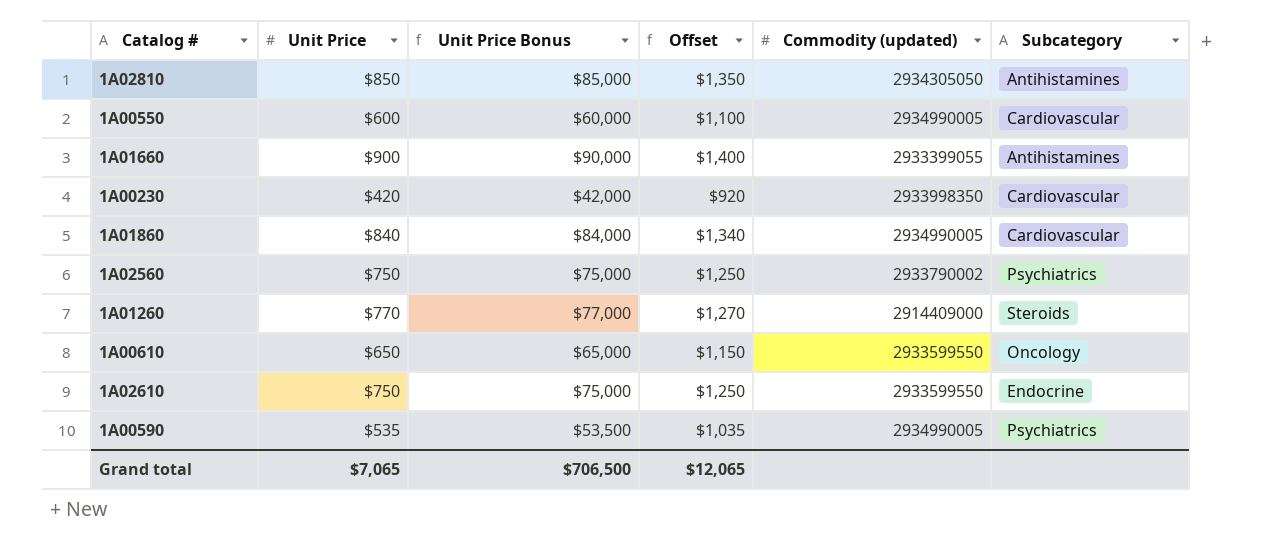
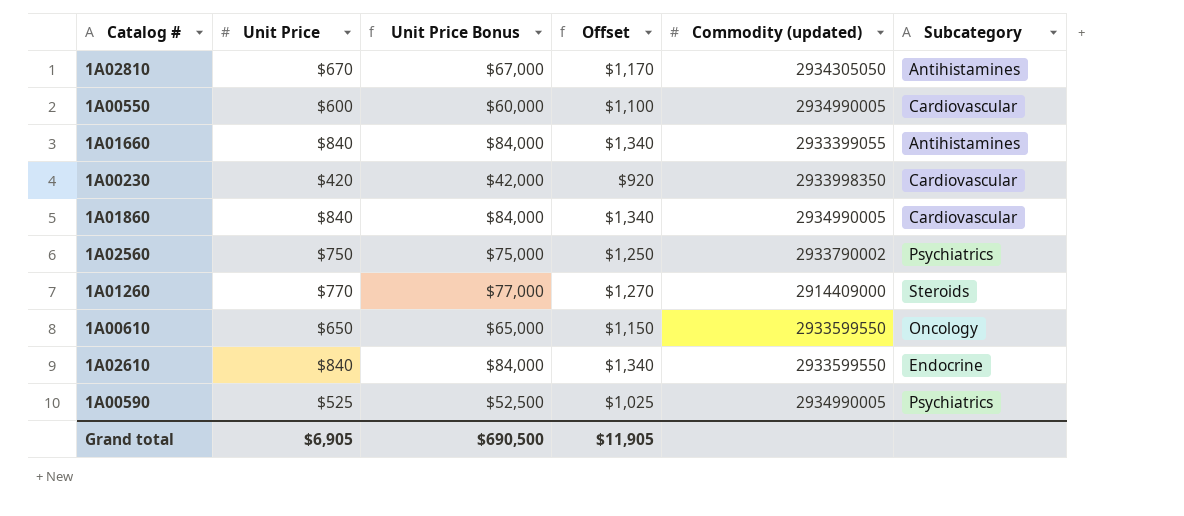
1A02810 | Unit Price: $850 -> $670
1A02810 | Unit Price Bonus: $85,000 -> $67,000
1A02810 | Offset: $1,350 -> $1,170
1A01660 | Unit Price: $900 -> $840
1A01660 | Unit Price Bonus: $90,000 -> $84,000
1A01660 | Offset: $1,400 -> $1,340
1A02610 | Unit Price: $750 -> $840
1A02610 | Unit Price Bonus: $75,000 -> $84,000
1A02610 | Offset: $1,250 -> $1,340
1A00590 | Unit Price: $535 -> $525
1A00590 | Unit Price Bonus: $53,500 -> $52,500
1A00590 | Offset: $1,035 -> $1,025
Grand total | Unit Price: $7,065 -> $6,905
Grand total | Unit Price Bonus: $706,500 -> $690,500
Grand total | Offset: $12,065 -> $11,905

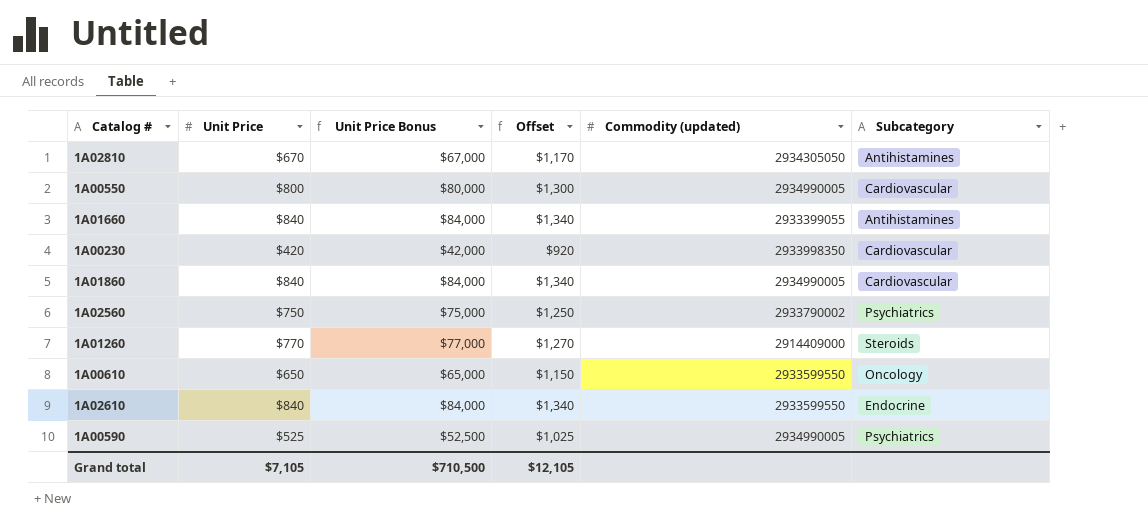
1A00550 | Unit Price: $600 -> $800
1A00550 | Unit Price Bonus: $60,000 -> $80,000
1A00550 | Offset: $1,100 -> $1,300
Grand total | Unit Price: $6,905 -> $7,105
Grand total | Unit Price Bonus: $690,500 -> $710,500
Grand total | Offset: $11,905 -> $12,105

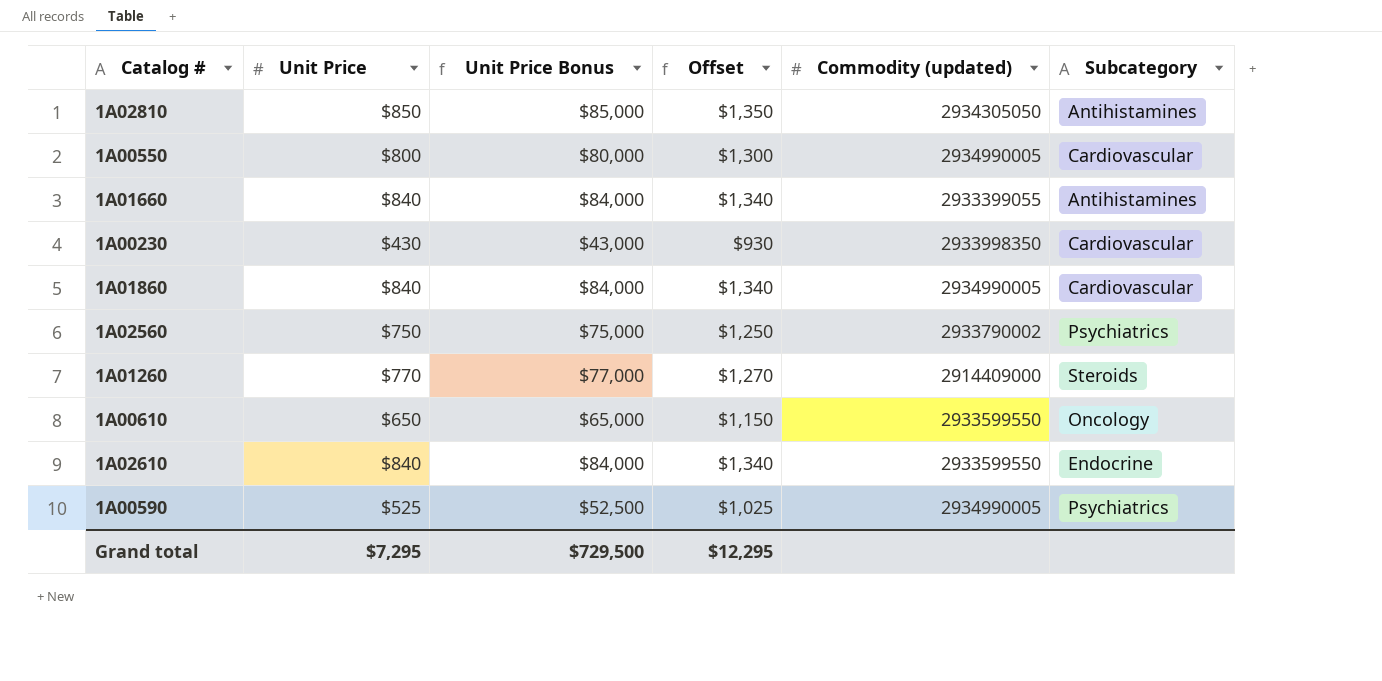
1A02810 | Unit Price: $670 -> $850
1A02810 | Unit Price Bonus: $67,000 -> $85,000
1A02810 | Offset: $1,170 -> $1,350
1A00230 | Unit Price: $420 -> $430
1A00230 | Unit Price Bonus: $42,000 -> $43,000
1A00230 | Offset: $920 -> $930
Grand total | Unit Price: $7,105 -> $7,295
Grand total | Unit Price Bonus: $710,500 -> $729,500
Grand total | Offset: $12,105 -> $12,295

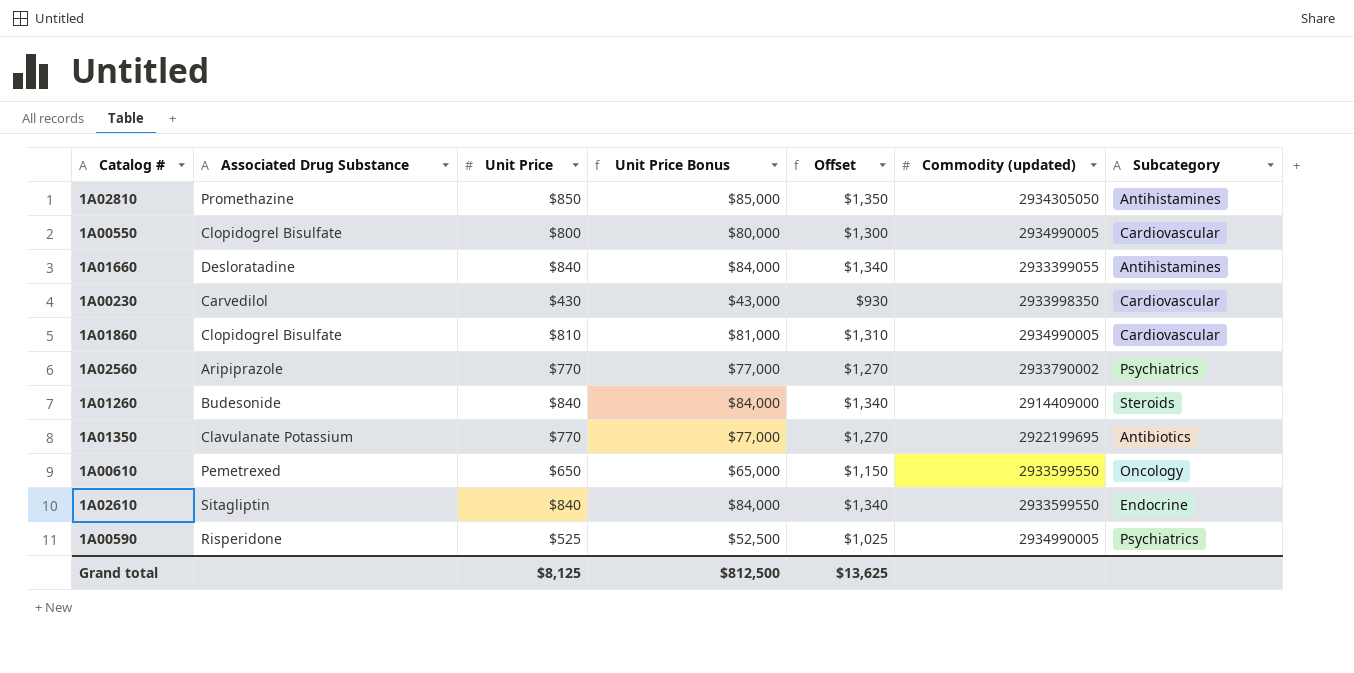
column Associated Drug Substance | position: none -> 2
1A01860 | Unit Price: $840 -> $810
1A01860 | Unit Price Bonus: $84,000 -> $81,000
1A01860 | Offset: $1,340 -> $1,310
1A02560 | Unit Price: $750 -> $770
1A02560 | Unit Price Bonus: $75,000 -> $77,000
1A02560 | Offset: $1,250 -> $1,270
1A01260 | Unit Price: $770 -> $840
1A01260 | Unit Price Bonus: $77,000 -> $84,000
1A01260 | Offset: $1,270 -> $1,340
row 1A01350: none -> Clavulanate Potassium | $770 | $77,000 | $1,270 | 2922199695 | Antibiotics
Grand total | Unit Price: $7,295 -> $8,125
Grand total | Unit Price Bonus: $729,500 -> $812,500
Grand total | Offset: $12,295 -> $13,625

